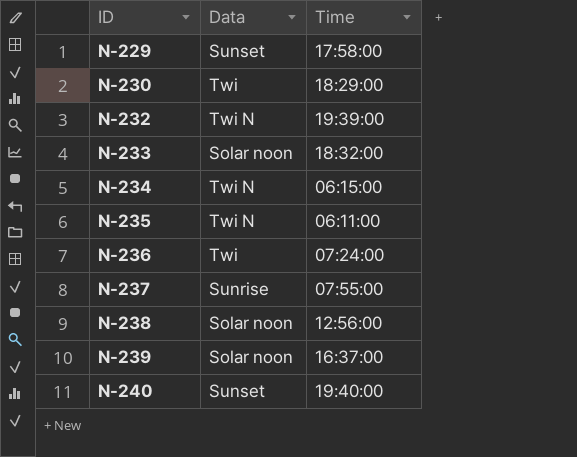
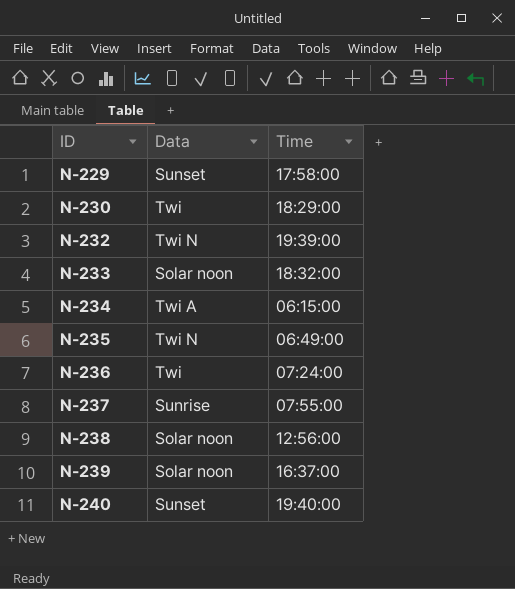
N-234 | Data: Twi N -> Twi A
N-235 | Time: 06:11:00 -> 06:49:00

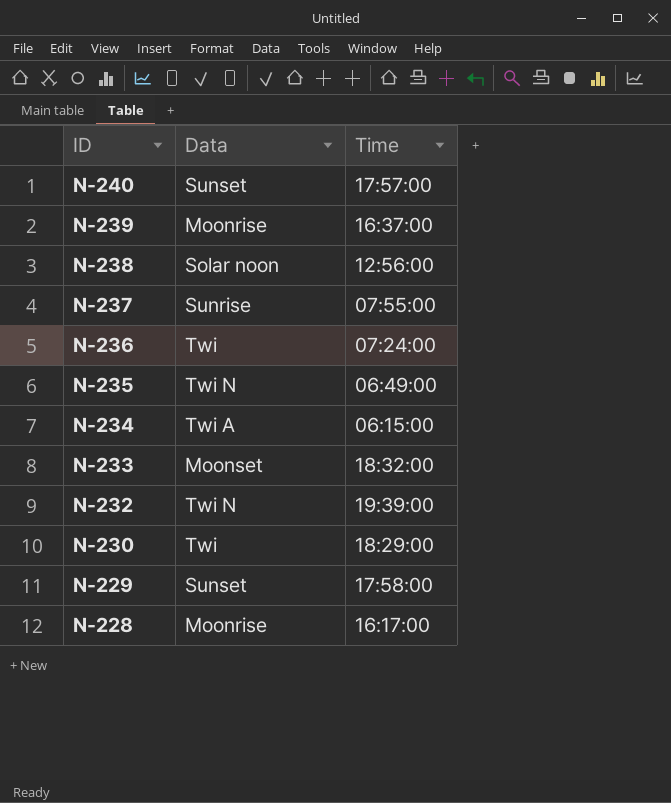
row order: ID ascending -> ID descending
N-240 | Time: 19:40:00 -> 17:57:00
N-239 | Data: Solar noon -> Moonrise
N-233 | Data: Solar noon -> Moonset
row N-228: none -> Moonrise | 16:17:00

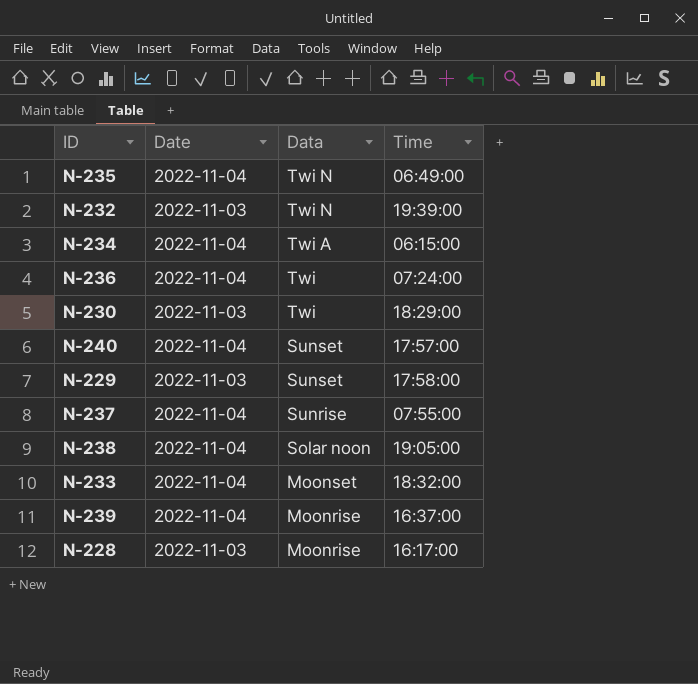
row order: ID descending -> Data descending
column Date | position: none -> 2
N-238 | Time: 12:56:00 -> 19:05:00

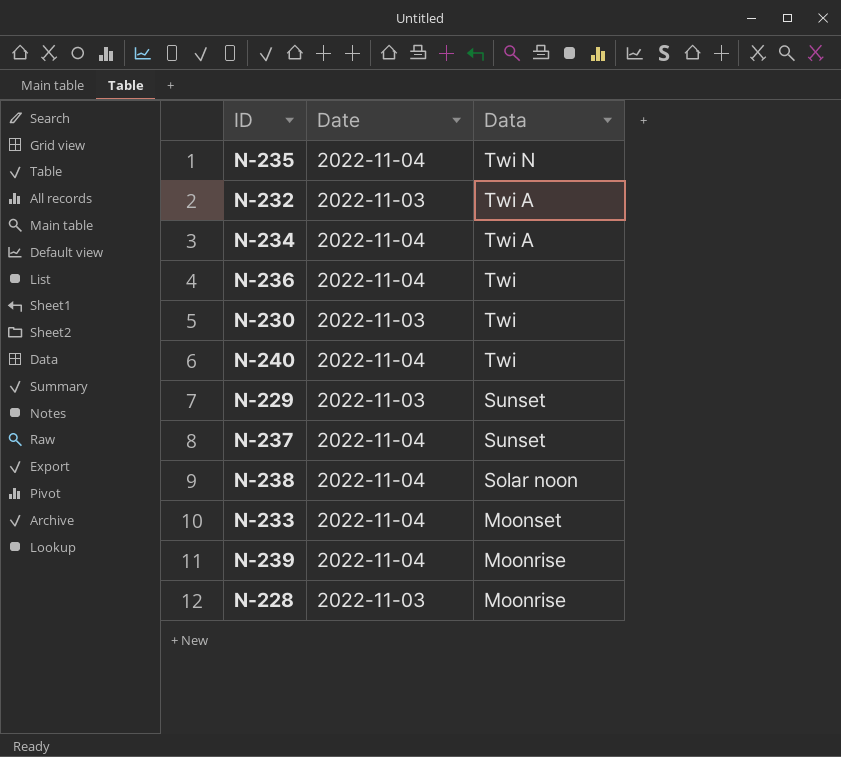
column Time | position: 4 -> none
N-232 | Data: Twi N -> Twi A
N-240 | Data: Sunset -> Twi
N-237 | Data: Sunrise -> Sunset

